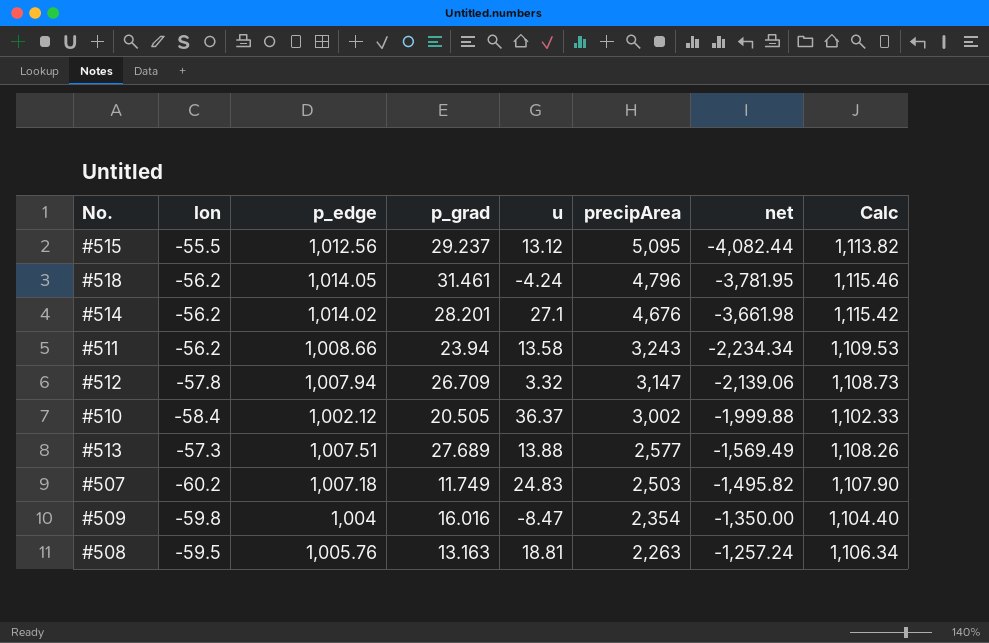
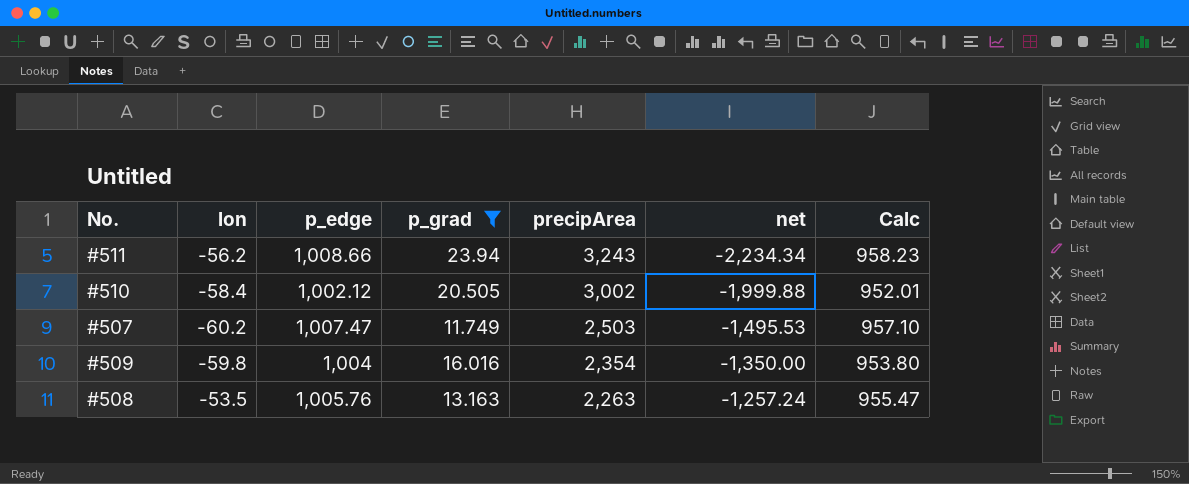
filter: none -> p_grad <= 23.94
column u | position: 5 -> none
column Calc | formula: [p_edge] * 1.1 -> [p_edge] * 0.95
#507 | p_edge: 1,007.18 -> 1,007.47
#507 | net: -1,495.82 -> -1,495.53
#508 | lon: -59.5 -> -53.5

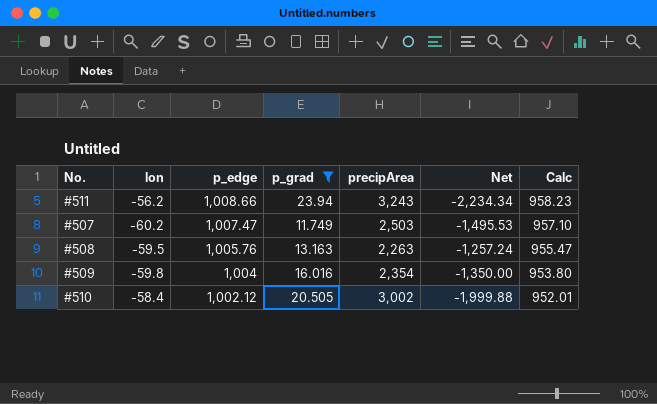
row order: precipArea descending -> p_edge descending
column name: net -> Net
#508 | lon: -53.5 -> -59.5

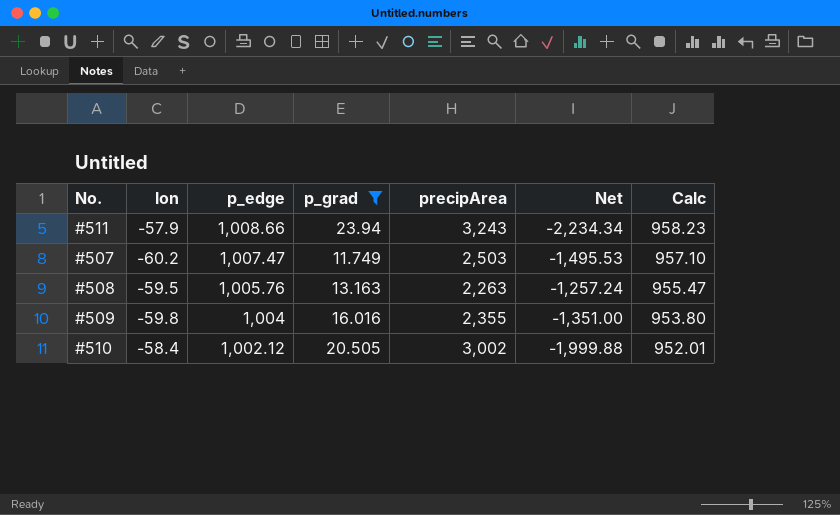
#511 | lon: -56.2 -> -57.9
#509 | precipArea: 2,354 -> 2,355
#509 | Net: -1,350.00 -> -1,351.00

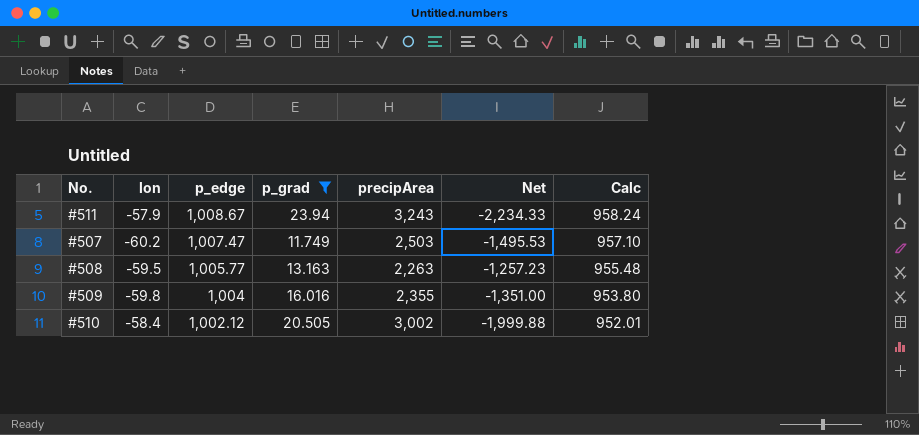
#511 | p_edge: 1,008.66 -> 1,008.67
#511 | Net: -2,234.34 -> -2,234.33
#511 | Calc: 958.23 -> 958.24
#508 | p_edge: 1,005.76 -> 1,005.77
#508 | Net: -1,257.24 -> -1,257.23
#508 | Calc: 955.47 -> 955.48

